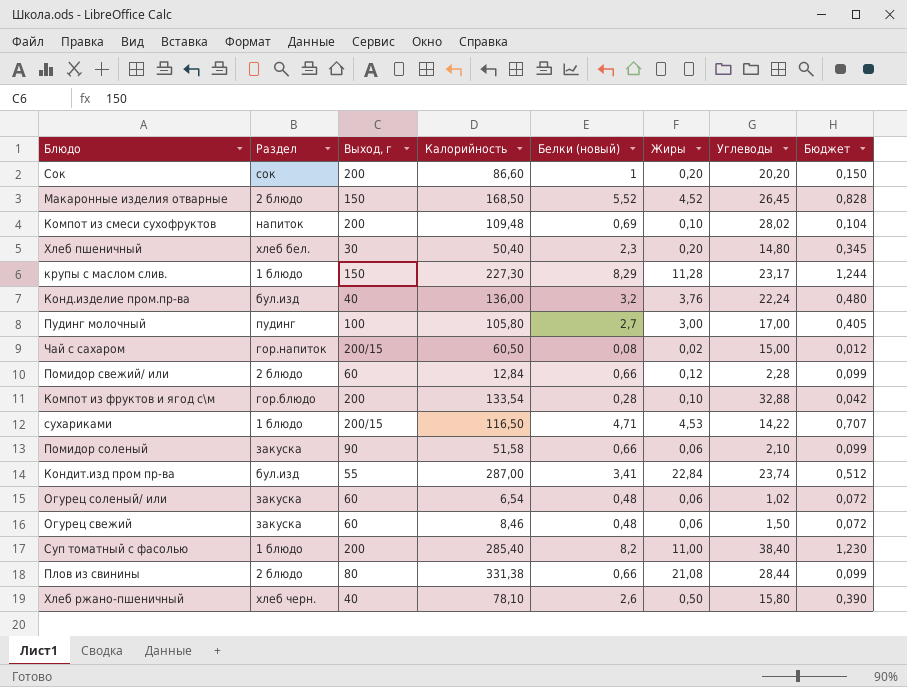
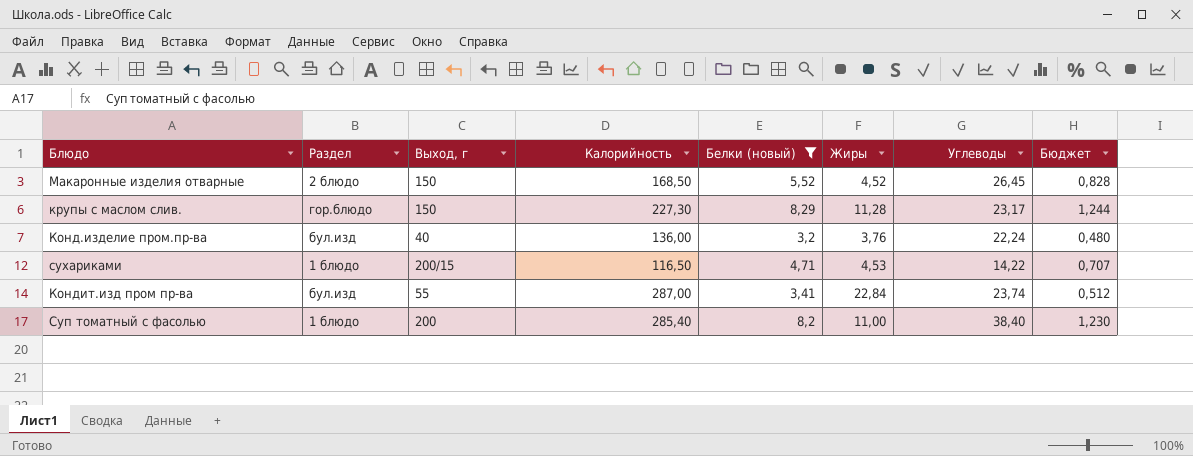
filter: none -> Белки (новый) >= 3,2
крупы с маслом слив. | Раздел: 1 блюдо -> гор.блюдо

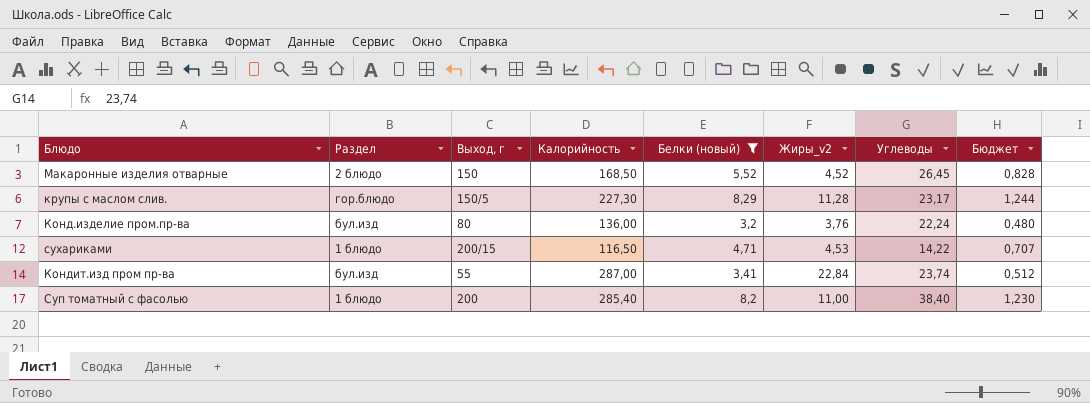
column name: Жиры -> Жиры_v2
крупы с маслом слив. | Выход, г: 150 -> 150/5
Конд.изделие пром.пр-ва | Выход, г: 40 -> 80

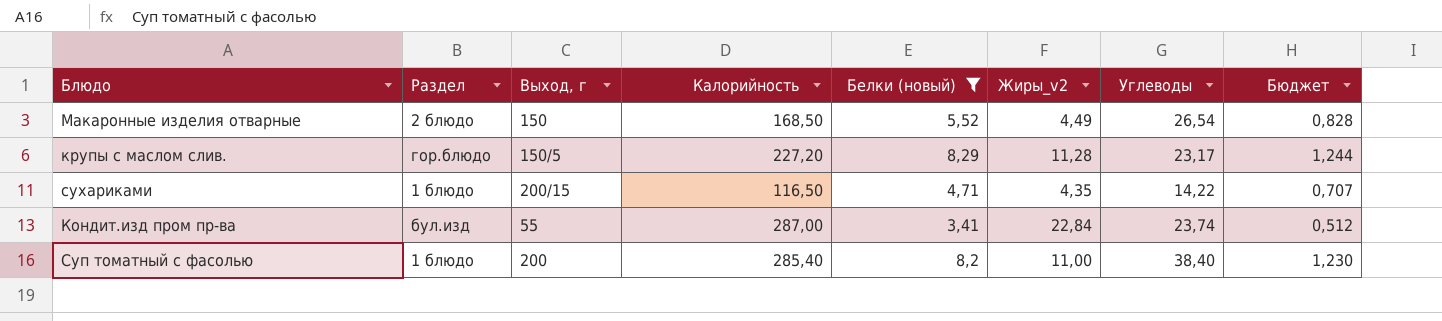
row Конд.изделие пром.пр-ва: бул.изд | 80 | 136,00 | 3,2 | 3,76 | 22,24 | 0,480 -> none
Макаронные изделия отварные | Жиры_v2: 4,52 -> 4,49
Макаронные изделия отварные | Углеводы: 26,45 -> 26,54
крупы с маслом слив. | Калорийность: 227,30 -> 227,20
сухариками | Жиры_v2: 4,53 -> 4,35

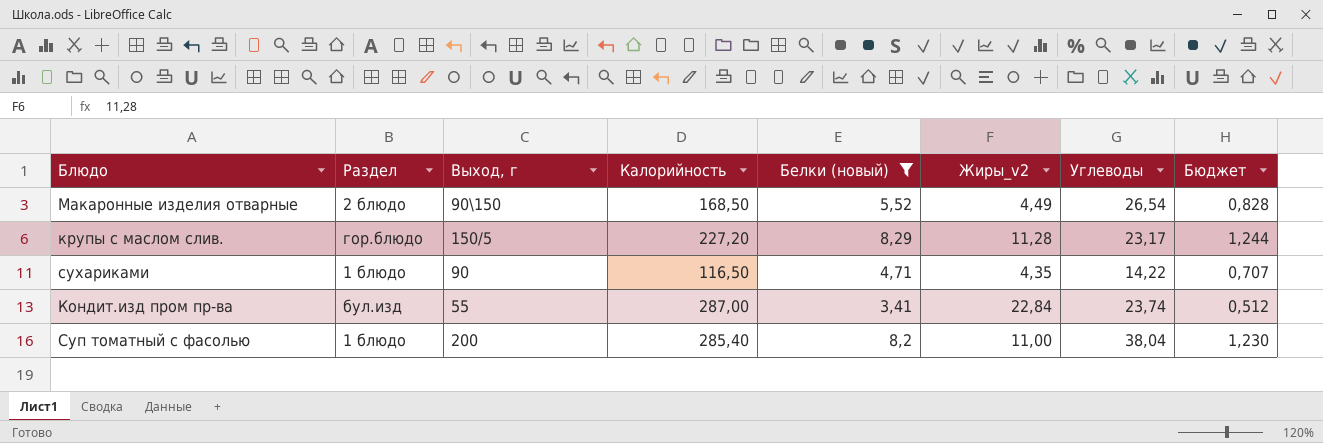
Макаронные изделия отварные | Выход, г: 150 -> 90\150
сухариками | Выход, г: 200/15 -> 90
Суп томатный с фасолью | Углеводы: 38,40 -> 38,04

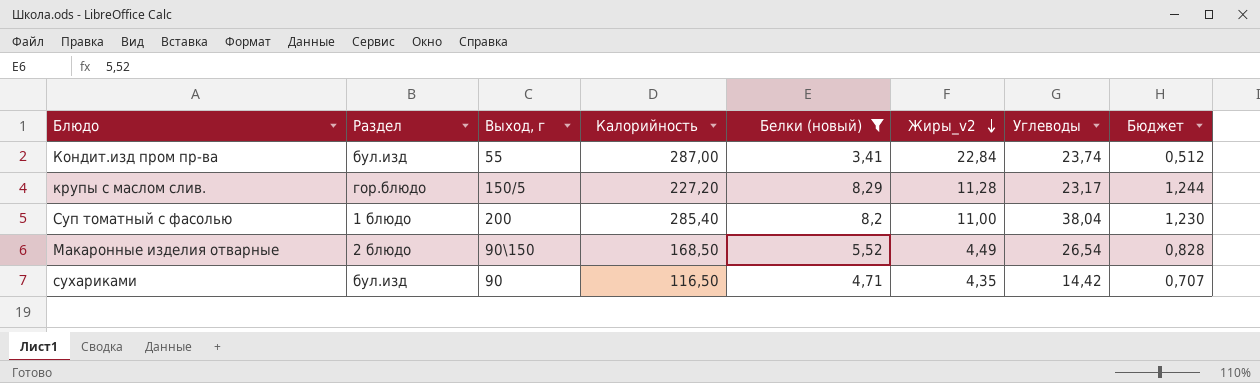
row order: none -> Жиры_v2 descending
сухариками | Раздел: 1 блюдо -> бул.изд
сухариками | Углеводы: 14,22 -> 14,42

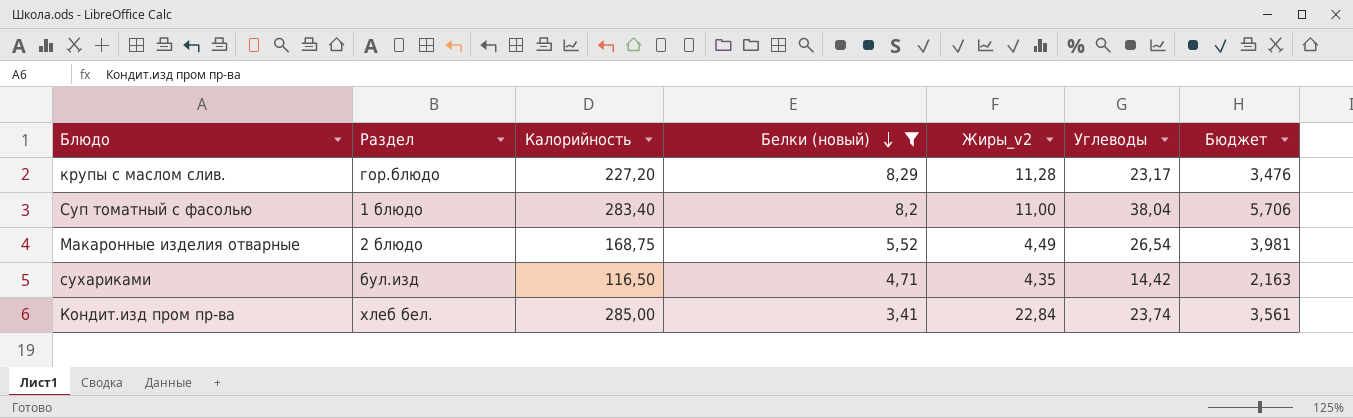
row order: Жиры_v2 descending -> Белки (новый) descending
column Выход, г | position: 3 -> none
column Бюджет | formula: [Белки (новый)] * 0,15 -> [Углеводы] * 0,15
Суп томатный с фасолью | Калорийность: 285,40 -> 283,40
Макаронные изделия отварные | Калорийность: 168,50 -> 168,75
Кондит.изд пром пр-ва | Раздел: бул.изд -> хлеб бел.
Кондит.изд пром пр-ва | Калорийность: 287,00 -> 285,00

